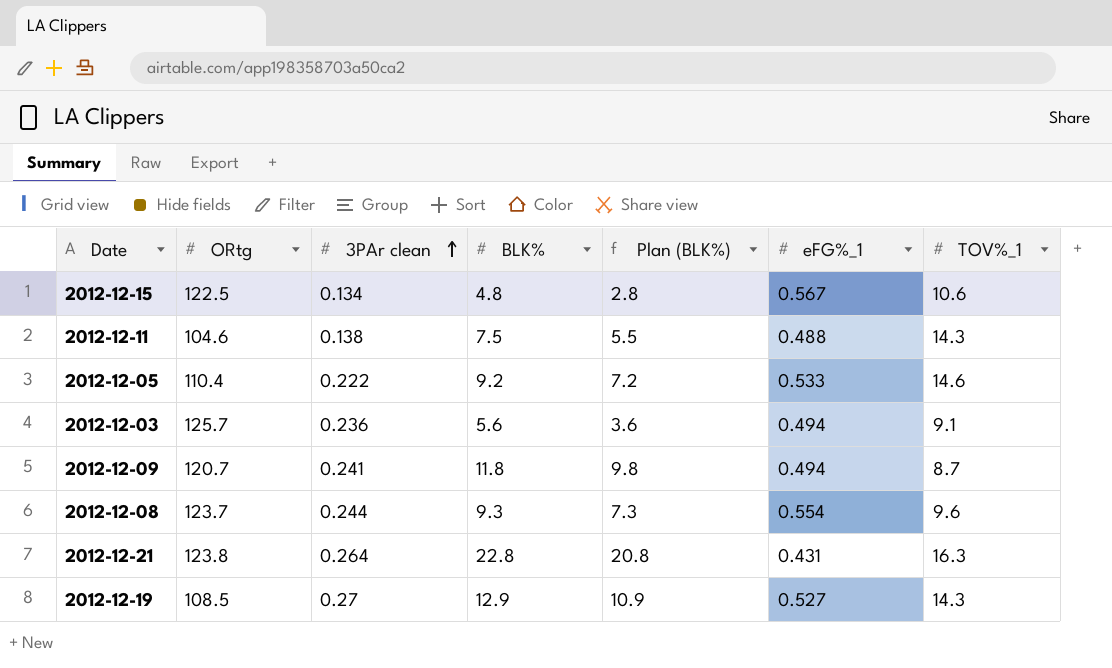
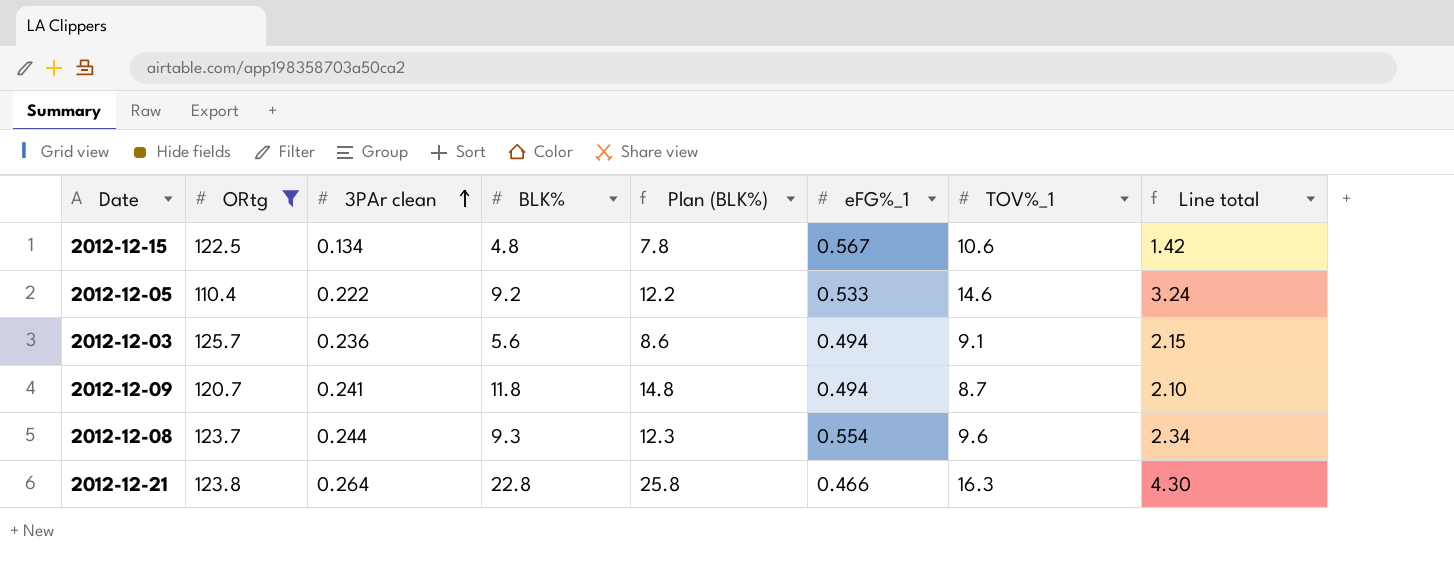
filter: none -> ORtg >= 110.4
column Plan (BLK%) | formula: [BLK%] - 2 -> [BLK%] + 3
column Line total | formula: none -> [3PAr clean] * [TOV%_1]
2012-12-21 | eFG%_1: 0.431 -> 0.466

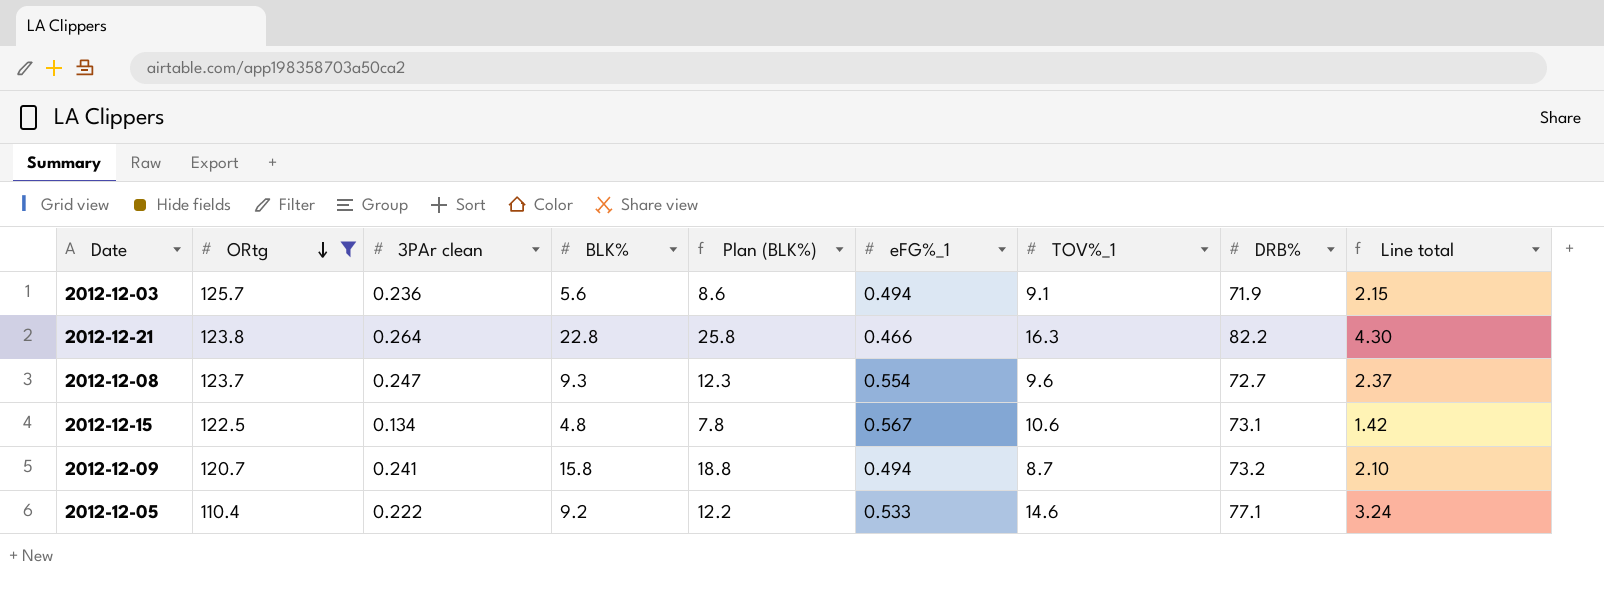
row order: 3PAr clean ascending -> ORtg descending
column DRB% | position: none -> 8
2012-12-08 | 3PAr clean: 0.244 -> 0.247
2012-12-08 | Line total: 2.34 -> 2.37
2012-12-09 | BLK%: 11.8 -> 15.8
2012-12-09 | Plan (BLK%): 14.8 -> 18.8

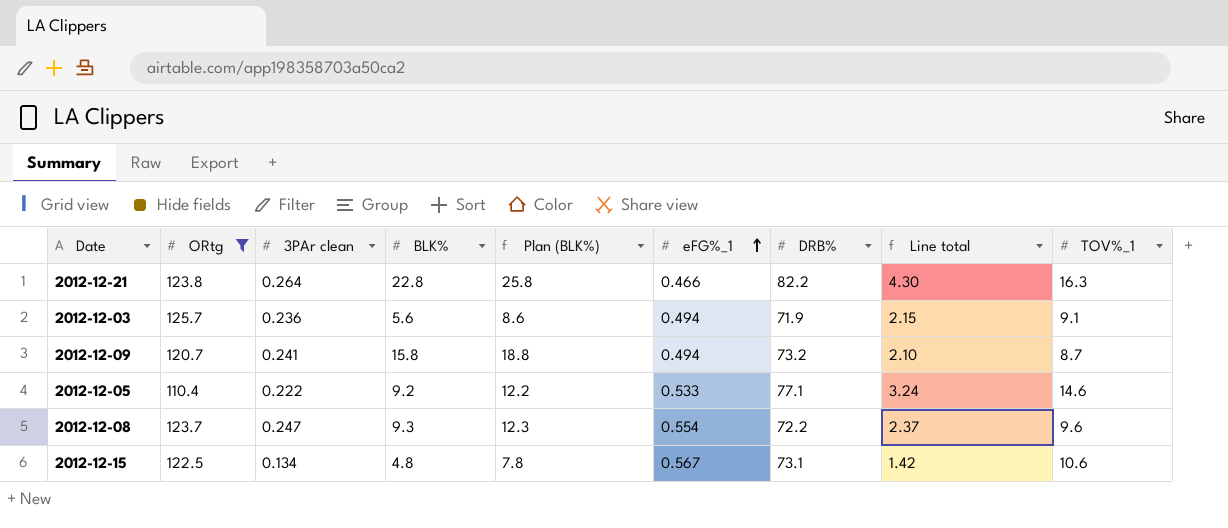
row order: ORtg descending -> eFG%_1 ascending
column TOV%_1 | position: 7 -> 9
2012-12-08 | DRB%: 72.7 -> 72.2

